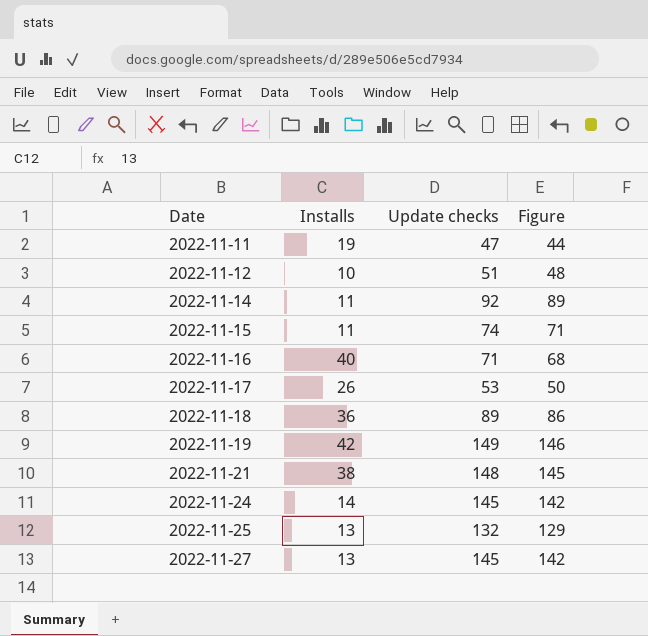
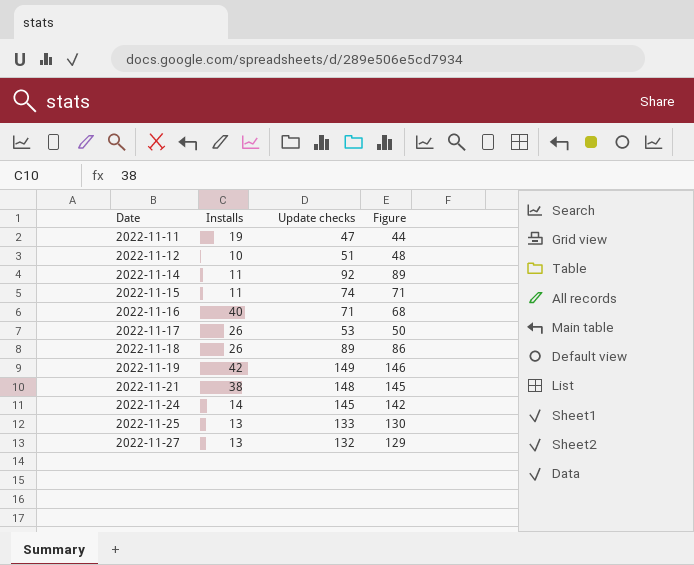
2022-11-18 | Installs: 36 -> 26
2022-11-25 | Update checks: 132 -> 133
2022-11-25 | Figure: 129 -> 130
2022-11-27 | Update checks: 145 -> 132
2022-11-27 | Figure: 142 -> 129

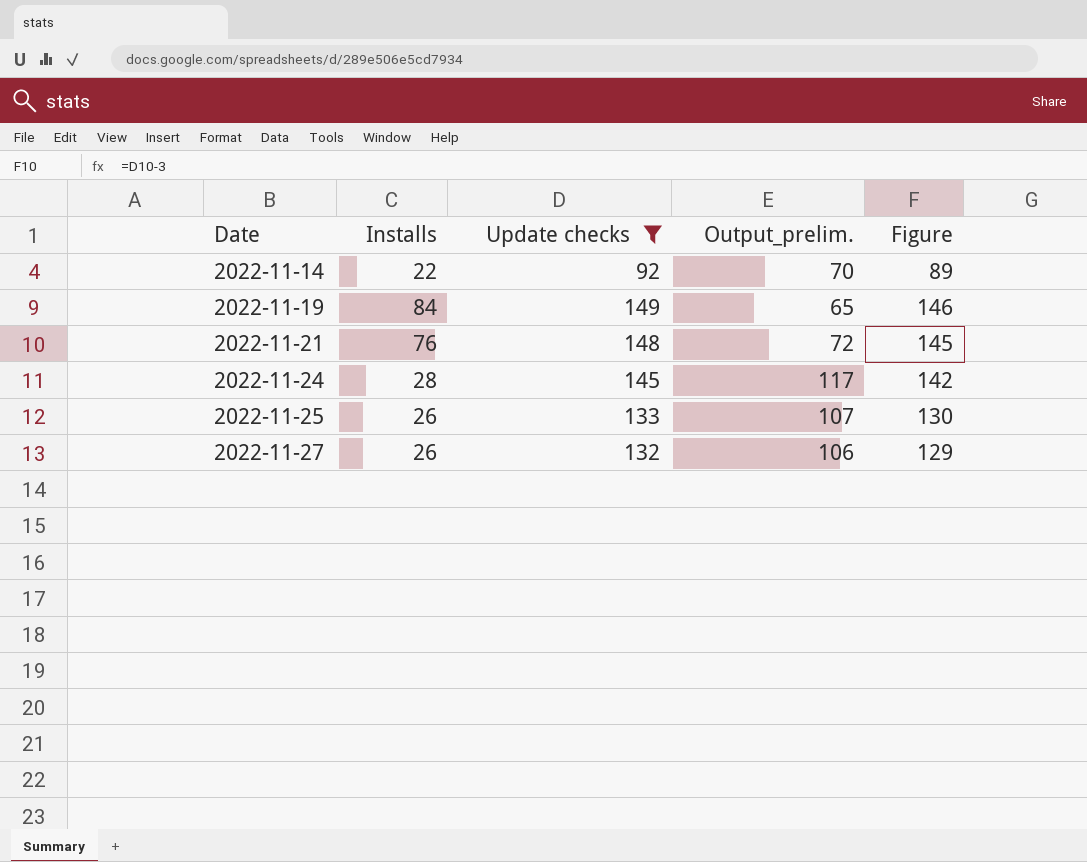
filter: none -> Update checks >= 92
column Output_prelim. | formula: none -> [Update checks] - [Installs]
2022-11-14 | Installs: 11 -> 22
2022-11-19 | Installs: 42 -> 84
2022-11-21 | Installs: 38 -> 76
2022-11-24 | Installs: 14 -> 28
2022-11-25 | Installs: 13 -> 26
2022-11-27 | Installs: 13 -> 26

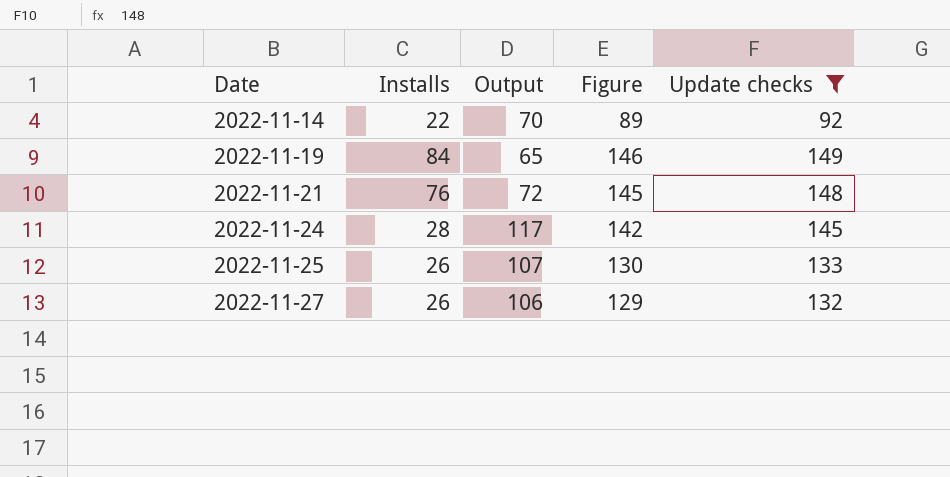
column name: Output_prelim. -> Output
column Update checks | position: 3 -> 5

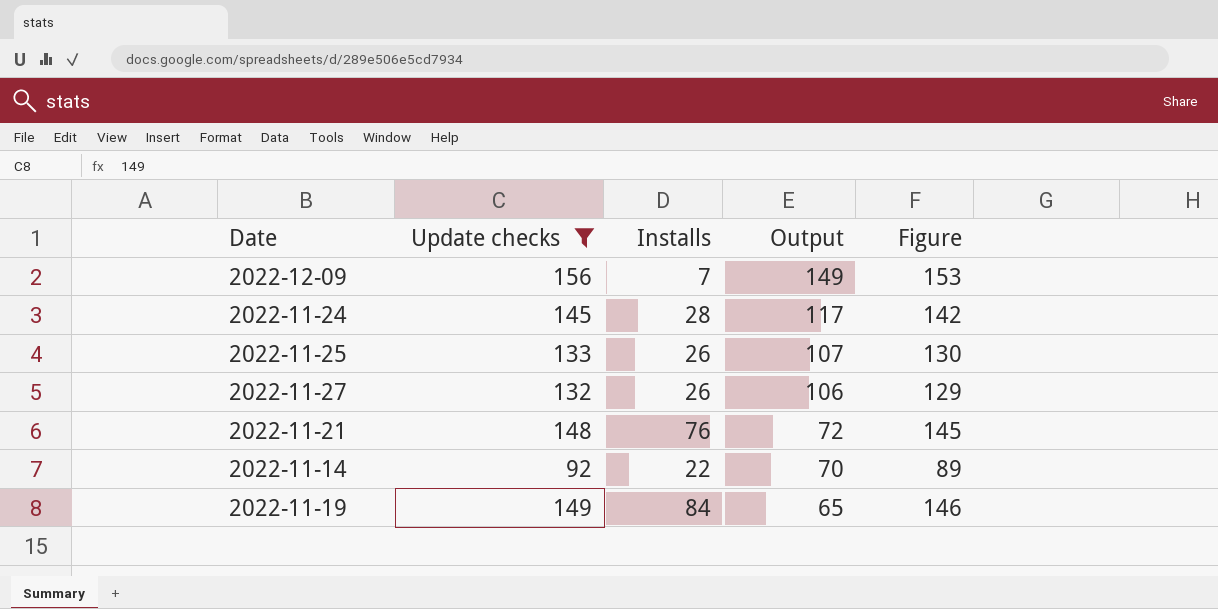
row order: Date ascending -> Output descending
column Update checks | position: 5 -> 2
row 2022-12-09: none -> 156 | 7 | 149 | 153

